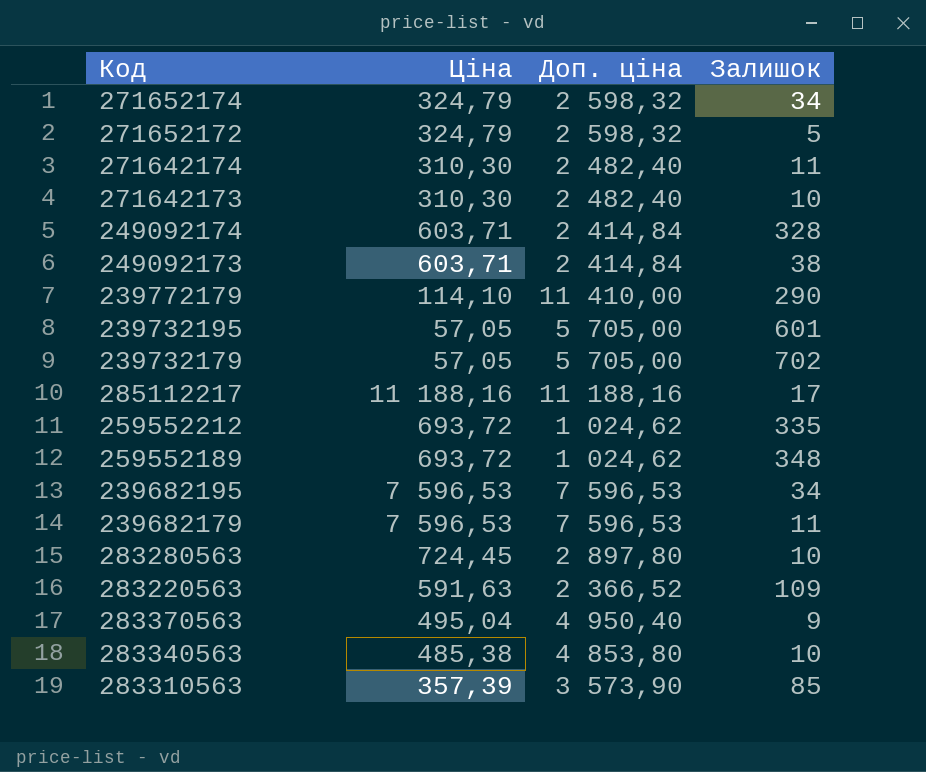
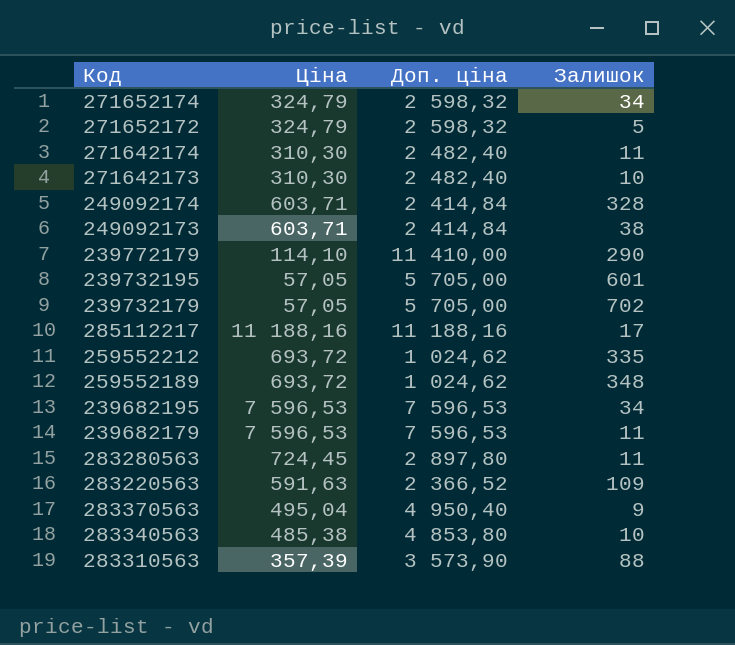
283280563 | Залишок: 10 -> 11
283310563 | Залишок: 85 -> 88

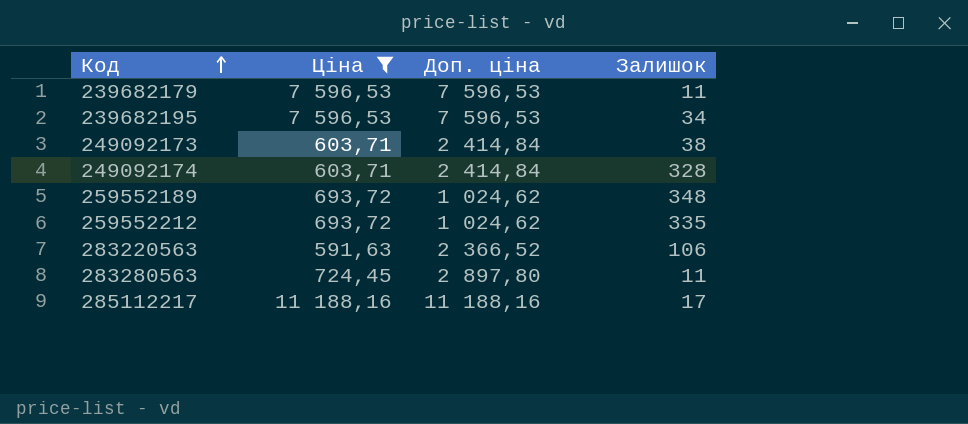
filter: none -> Ціна >= 591,63
row order: none -> Код ascending
283220563 | Залишок: 109 -> 106

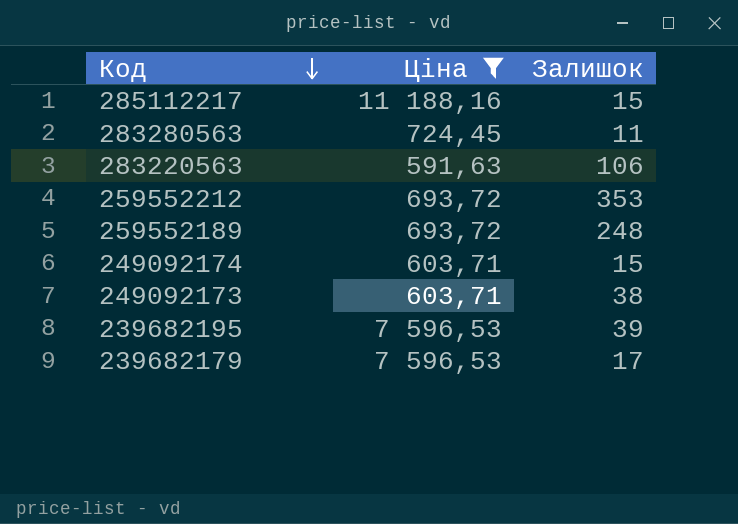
row order: Код ascending -> Код descending
column Доп. ціна | position: 3 -> none
285112217 | Залишок: 17 -> 15
259552212 | Залишок: 335 -> 353
259552189 | Залишок: 348 -> 248
249092174 | Залишок: 328 -> 15
239682195 | Залишок: 34 -> 39
239682179 | Залишок: 11 -> 17

